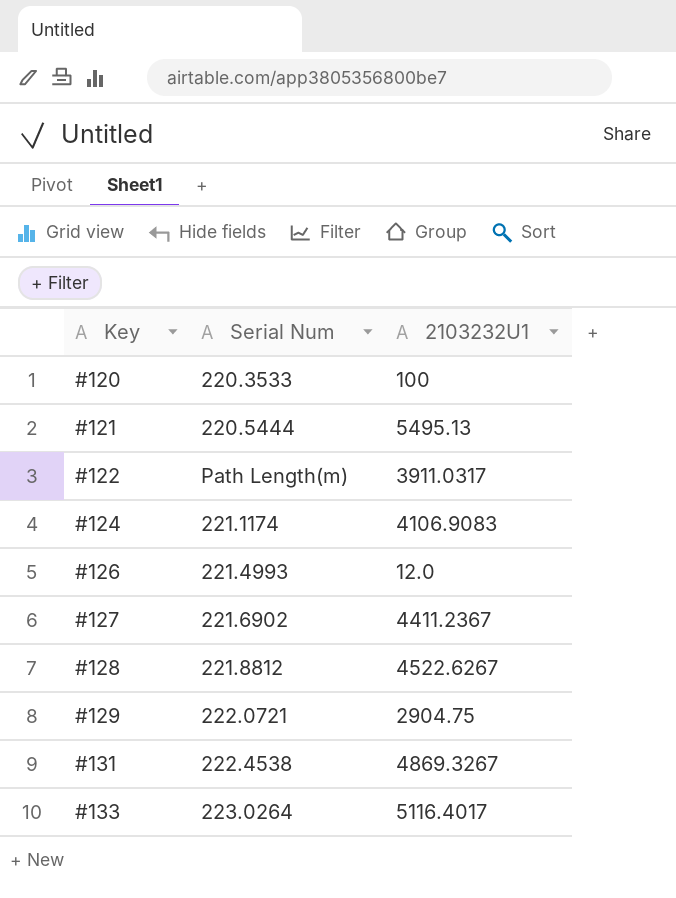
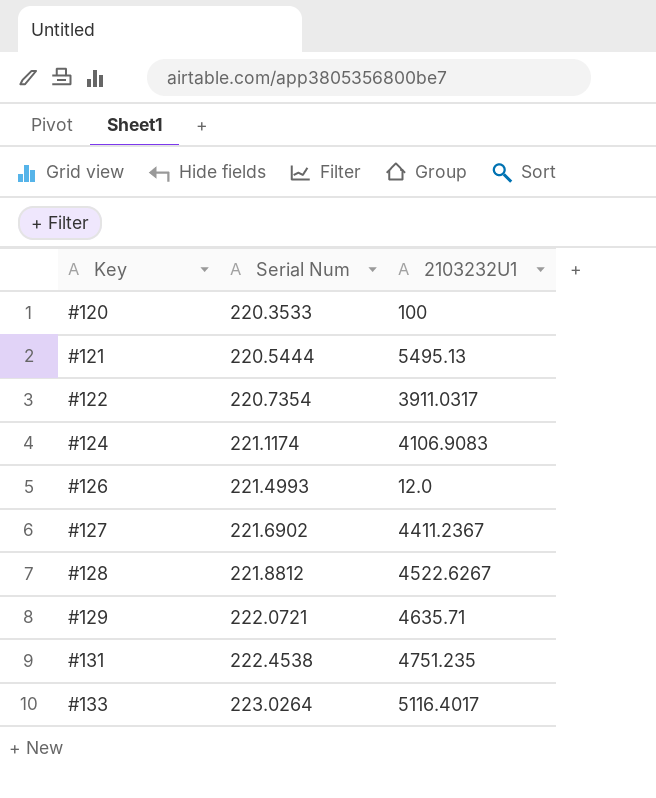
#122 | Serial Num: Path Length(m) -> 220.7354
#129 | 2103232U1: 2904.75 -> 4635.71
#131 | 2103232U1: 4869.3267 -> 4751.235

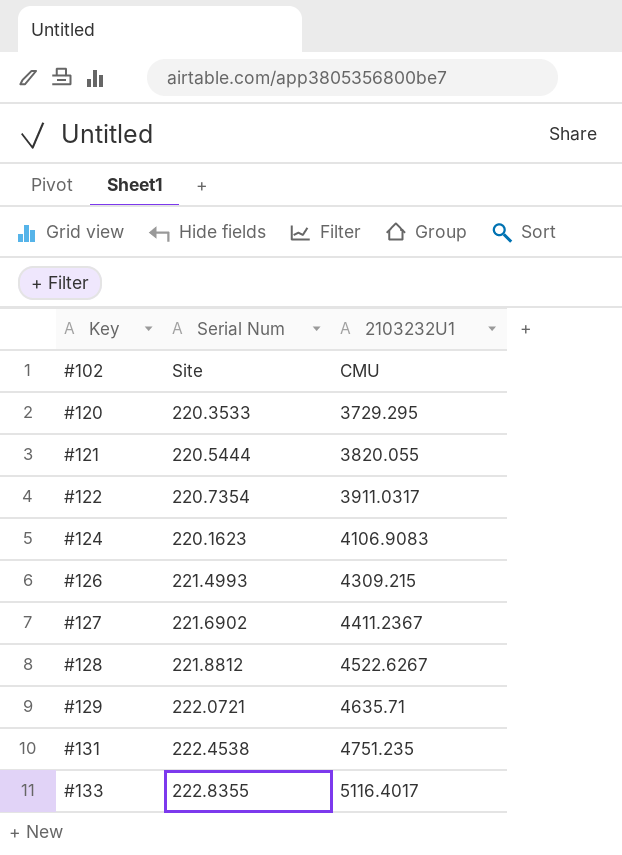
row #102: none -> Site | CMU
#120 | 2103232U1: 100 -> 3729.295
#121 | 2103232U1: 5495.13 -> 3820.055
#124 | Serial Num: 221.1174 -> 220.1623
#126 | 2103232U1: 12.0 -> 4309.215
#133 | Serial Num: 223.0264 -> 222.8355

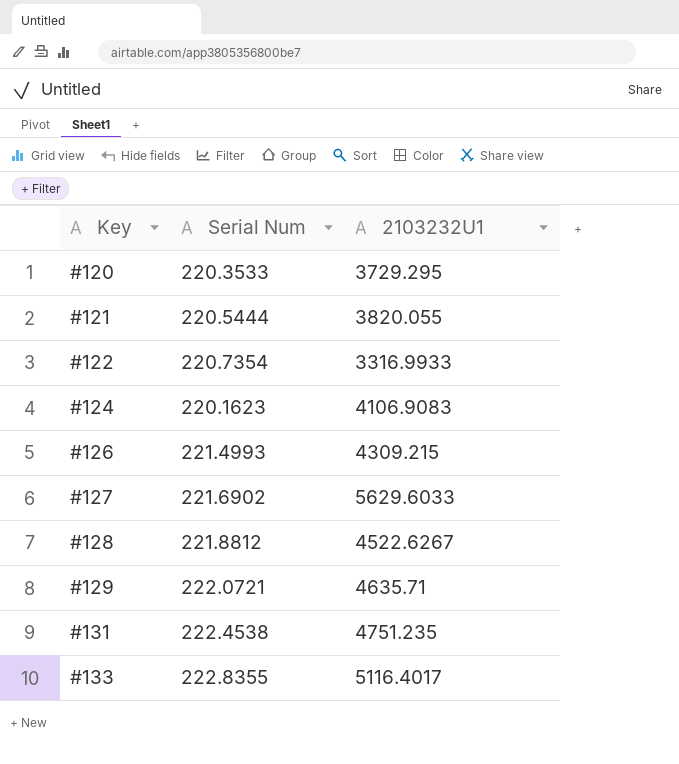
row #102: Site | CMU -> none
#122 | 2103232U1: 3911.0317 -> 3316.9933
#127 | 2103232U1: 4411.2367 -> 5629.6033

